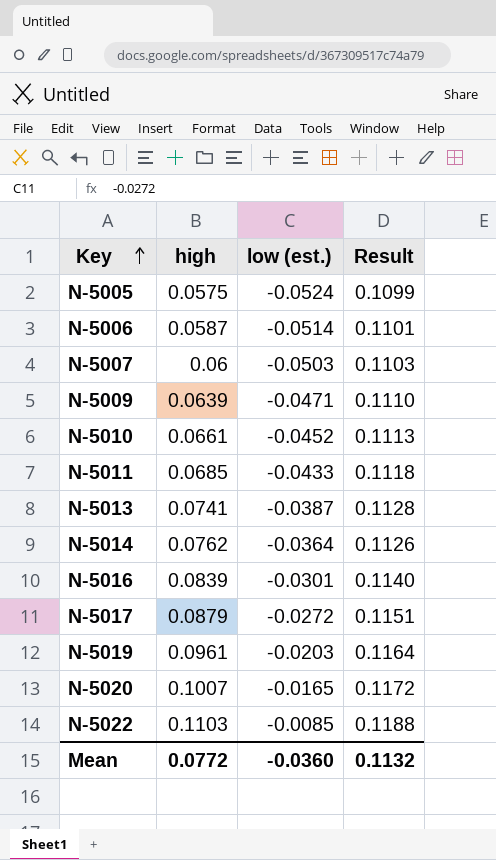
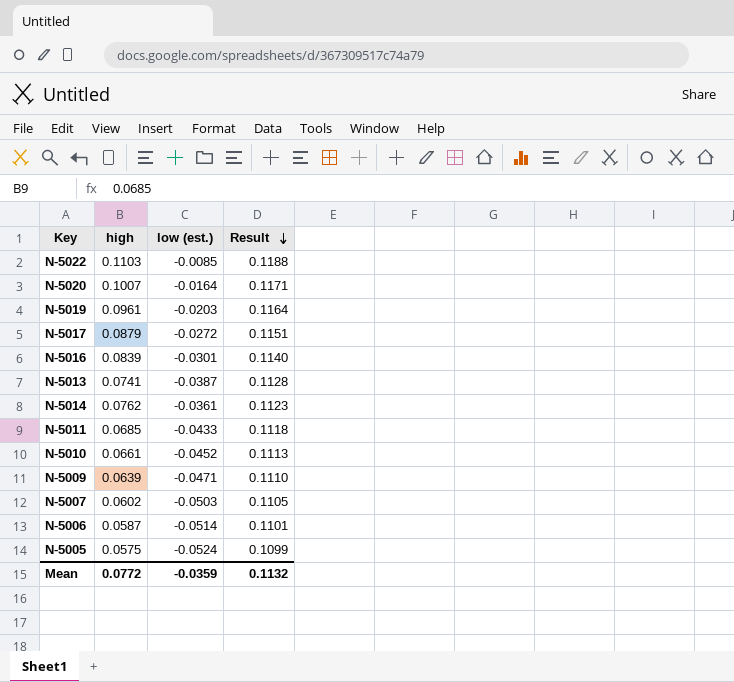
row order: Key ascending -> Result descending
N-5020 | low (est.): -0.0165 -> -0.0164
N-5020 | Result: 0.1172 -> 0.1171
N-5014 | low (est.): -0.0364 -> -0.0361
N-5014 | Result: 0.1126 -> 0.1123
N-5007 | high: 0.06 -> 0.0602
N-5007 | Result: 0.1103 -> 0.1105
Mean | low (est.): -0.0360 -> -0.0359

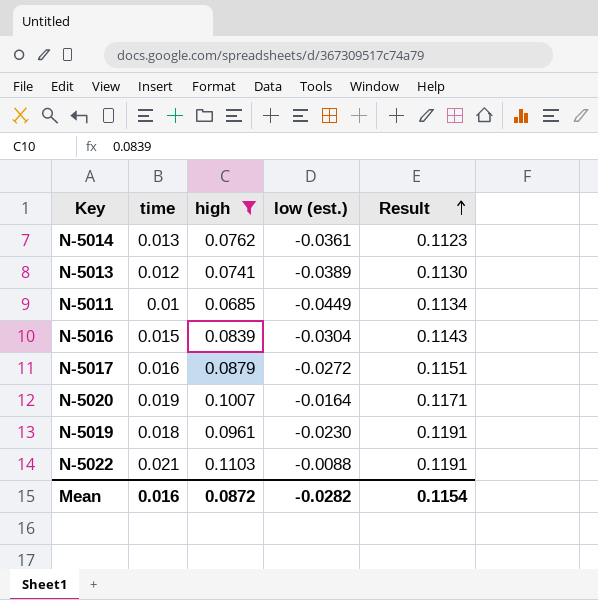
filter: none -> high >= 0.0685
row order: Result descending -> Result ascending
column time | position: none -> 2
N-5013 | low (est.): -0.0387 -> -0.0389
N-5013 | Result: 0.1128 -> 0.1130
N-5011 | low (est.): -0.0433 -> -0.0449
N-5011 | Result: 0.1118 -> 0.1134
N-5016 | low (est.): -0.0301 -> -0.0304
N-5016 | Result: 0.1140 -> 0.1143
N-5019 | low (est.): -0.0203 -> -0.0230
N-5019 | Result: 0.1164 -> 0.1191
N-5022 | low (est.): -0.0085 -> -0.0088
N-5022 | Result: 0.1188 -> 0.1191
Mean | high: 0.0772 -> 0.0872
Mean | low (est.): -0.0359 -> -0.0282
Mean | Result: 0.1132 -> 0.1154

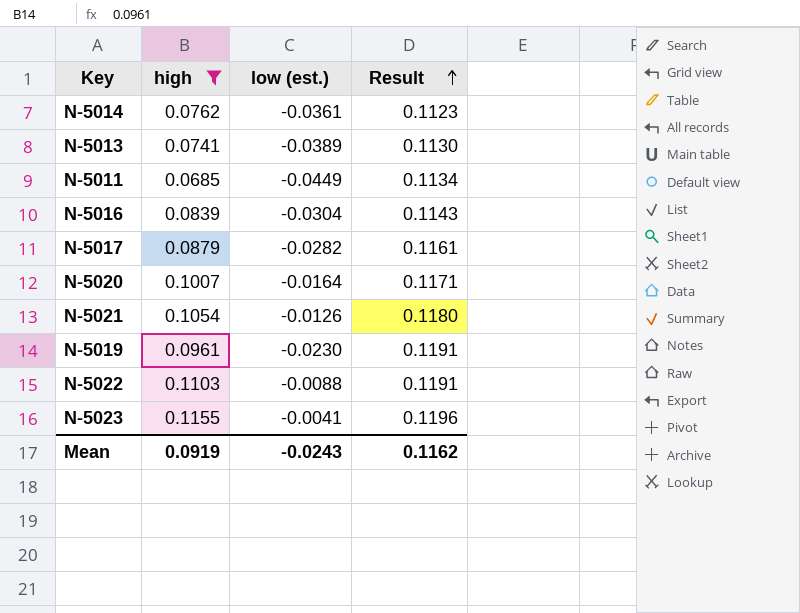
column time | position: 2 -> none
N-5017 | low (est.): -0.0272 -> -0.0282
N-5017 | Result: 0.1151 -> 0.1161
row N-5021: none -> 0.1054 | -0.0126 | 0.1180
row N-5023: none -> 0.1155 | -0.0041 | 0.1196
Mean | high: 0.0872 -> 0.0919
Mean | low (est.): -0.0282 -> -0.0243
Mean | Result: 0.1154 -> 0.1162

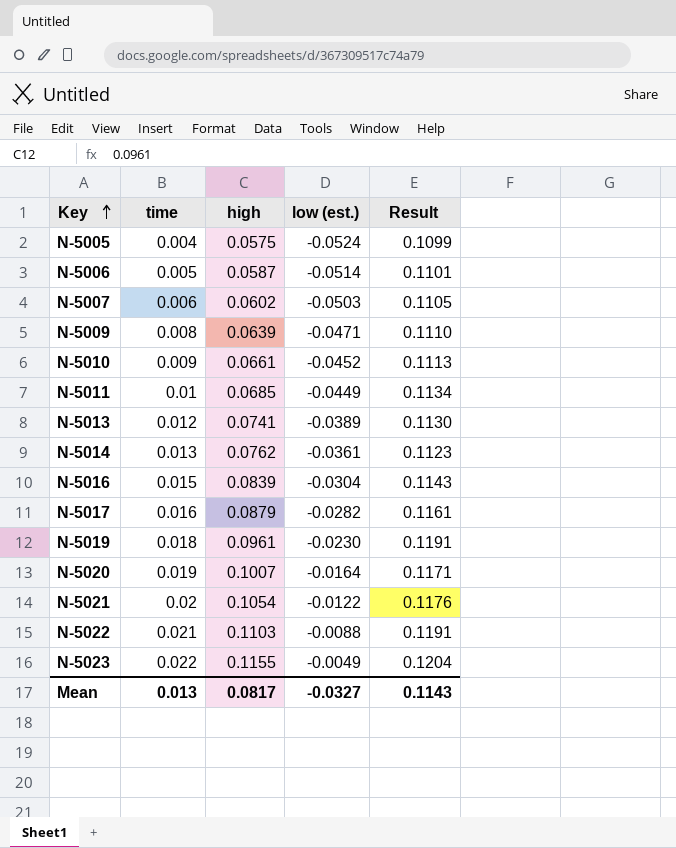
filter: high >= 0.0685 -> none
row order: Result ascending -> Key ascending
column time | position: none -> 2
N-5021 | low (est.): -0.0126 -> -0.0122
N-5021 | Result: 0.1180 -> 0.1176
N-5023 | low (est.): -0.0041 -> -0.0049
N-5023 | Result: 0.1196 -> 0.1204
Mean | high: 0.0919 -> 0.0817
Mean | low (est.): -0.0243 -> -0.0327
Mean | Result: 0.1162 -> 0.1143

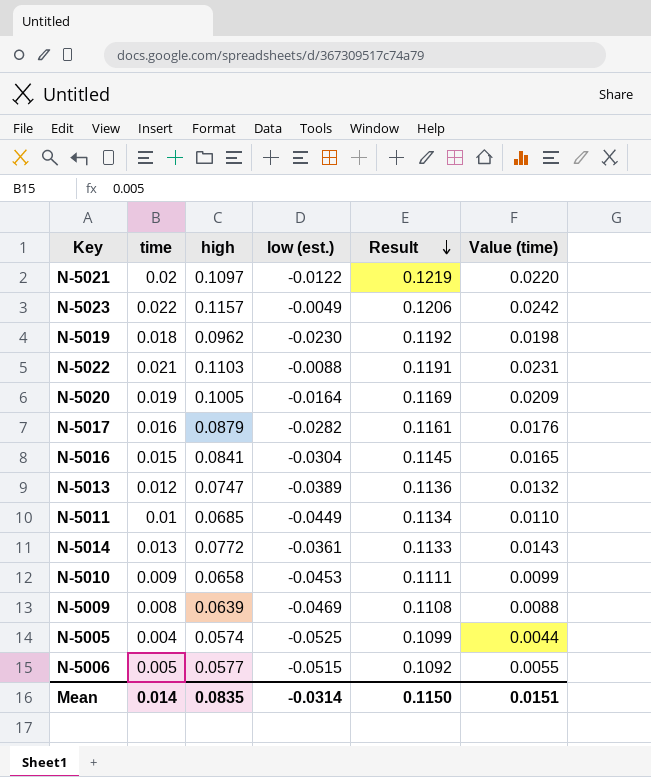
row order: Key ascending -> Result descending
column Value (time) | formula: none -> [time] * 1.1
row N-5007: 0.006 | 0.0602 | -0.0503 | 0.1105 -> none
N-5021 | high: 0.1054 -> 0.1097
N-5021 | Result: 0.1176 -> 0.1219
N-5023 | high: 0.1155 -> 0.1157
N-5023 | Result: 0.1204 -> 0.1206
N-5019 | high: 0.0961 -> 0.0962
N-5019 | Result: 0.1191 -> 0.1192
N-5020 | high: 0.1007 -> 0.1005
N-5020 | Result: 0.1171 -> 0.1169
N-5016 | high: 0.0839 -> 0.0841
N-5016 | Result: 0.1143 -> 0.1145
N-5013 | high: 0.0741 -> 0.0747
N-5013 | Result: 0.1130 -> 0.1136
N-5014 | high: 0.0762 -> 0.0772
N-5014 | Result: 0.1123 -> 0.1133
N-5010 | high: 0.0661 -> 0.0658
N-5010 | low (est.): -0.0452 -> -0.0453
N-5010 | Result: 0.1113 -> 0.1111
N-5009 | low (est.): -0.0471 -> -0.0469
N-5009 | Result: 0.1110 -> 0.1108
N-5005 | high: 0.0575 -> 0.0574
N-5005 | low (est.): -0.0524 -> -0.0525
N-5006 | high: 0.0587 -> 0.0577
N-5006 | low (est.): -0.0514 -> -0.0515
N-5006 | Result: 0.1101 -> 0.1092
Mean | time: 0.013 -> 0.014
Mean | high: 0.0817 -> 0.0835
Mean | low (est.): -0.0327 -> -0.0314
Mean | Result: 0.1143 -> 0.1150

